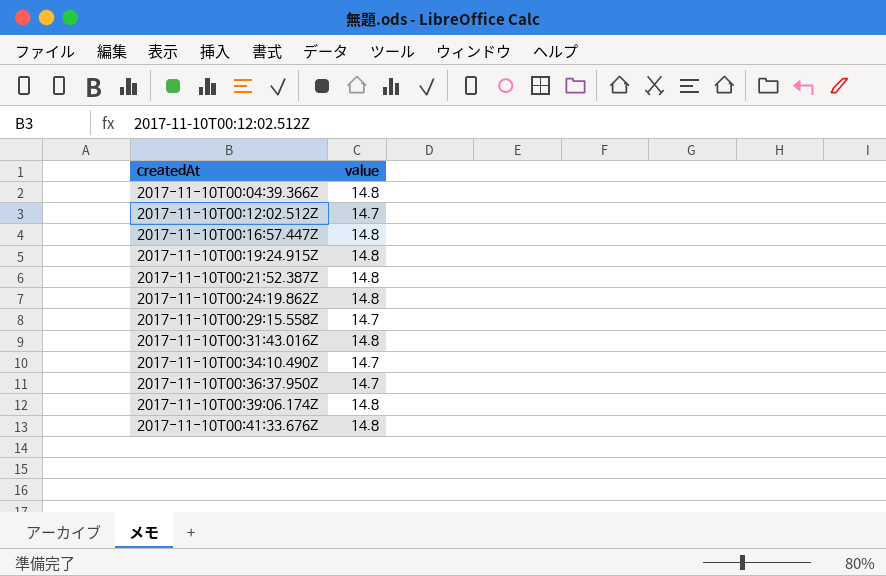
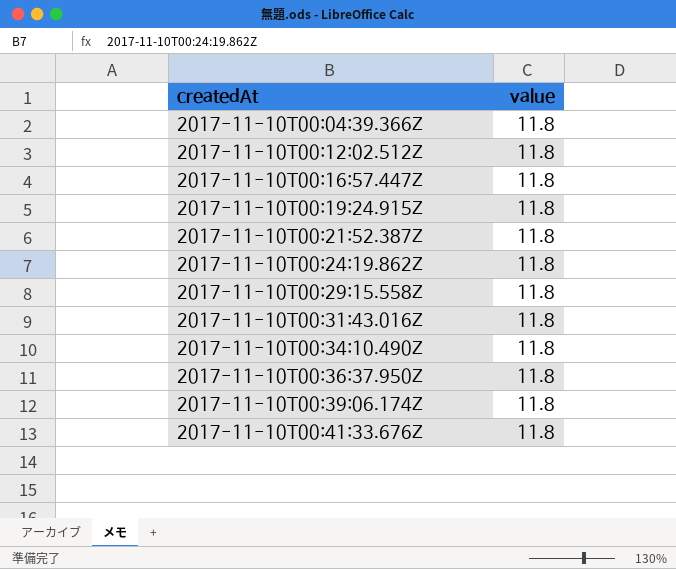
2017-11-10T00:04:39.366Z | value: 14.8 -> 11.8
2017-11-10T00:12:02.512Z | value: 14.7 -> 11.8
2017-11-10T00:16:57.447Z | value: 14.8 -> 11.8
2017-11-10T00:19:24.915Z | value: 14.8 -> 11.8
2017-11-10T00:21:52.387Z | value: 14.8 -> 11.8
2017-11-10T00:24:19.862Z | value: 14.8 -> 11.8
2017-11-10T00:29:15.558Z | value: 14.7 -> 11.8
2017-11-10T00:31:43.016Z | value: 14.8 -> 11.8
2017-11-10T00:34:10.490Z | value: 14.7 -> 11.8
2017-11-10T00:36:37.950Z | value: 14.7 -> 11.8
2017-11-10T00:39:06.174Z | value: 14.8 -> 11.8
2017-11-10T00:41:33.676Z | value: 14.8 -> 11.8

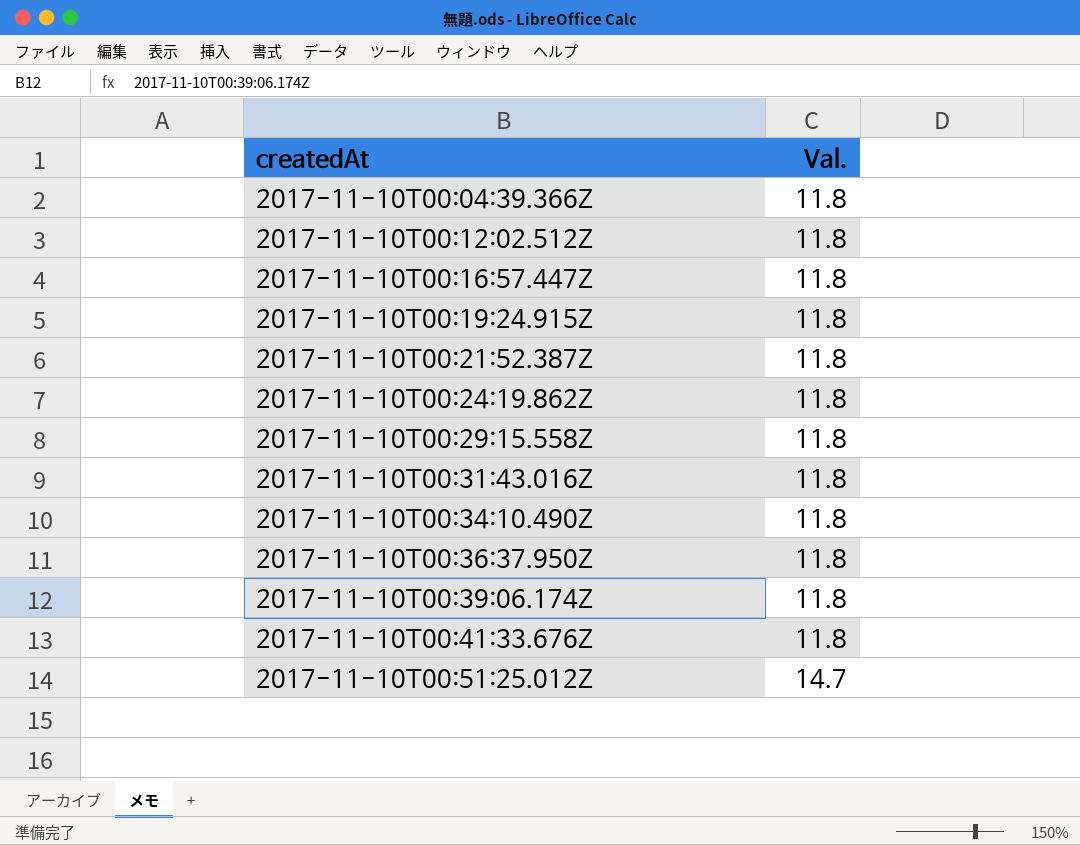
column name: value -> Val.
row 2017-11-10T00:51:25.012Z: none -> 14.7

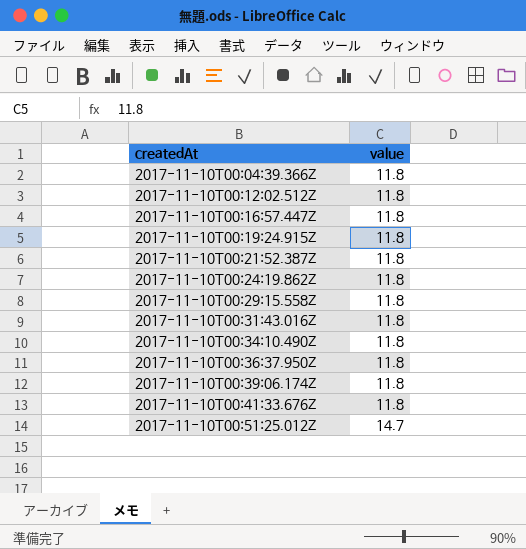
column name: Val. -> value

